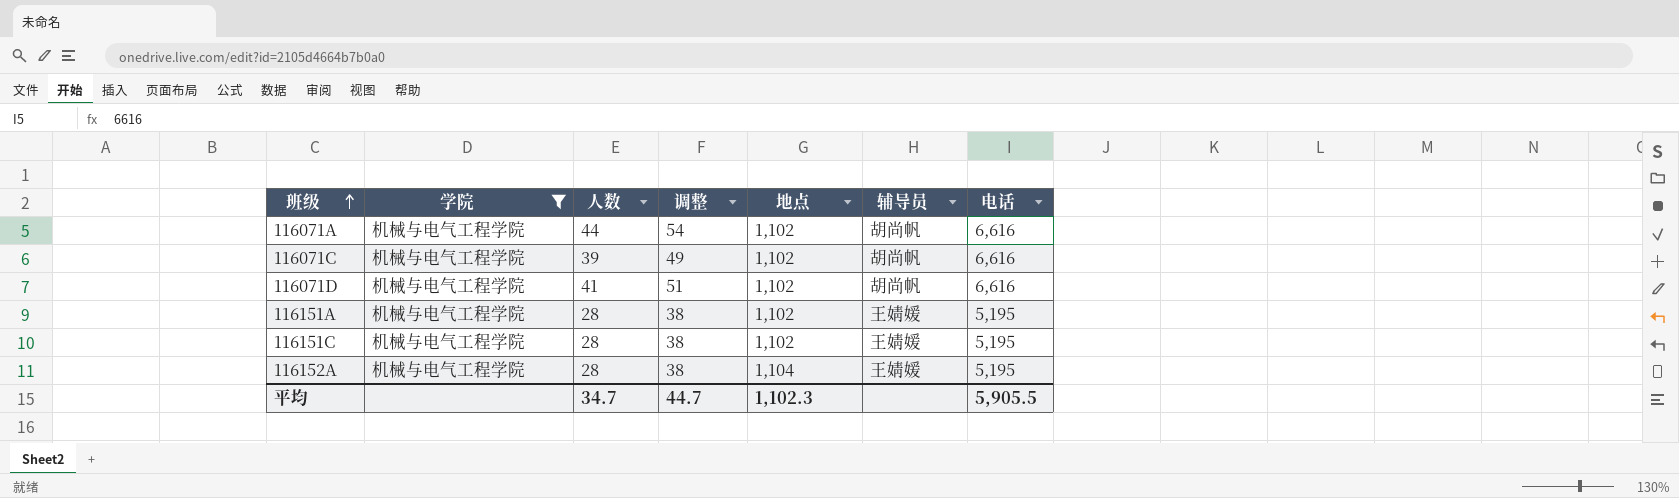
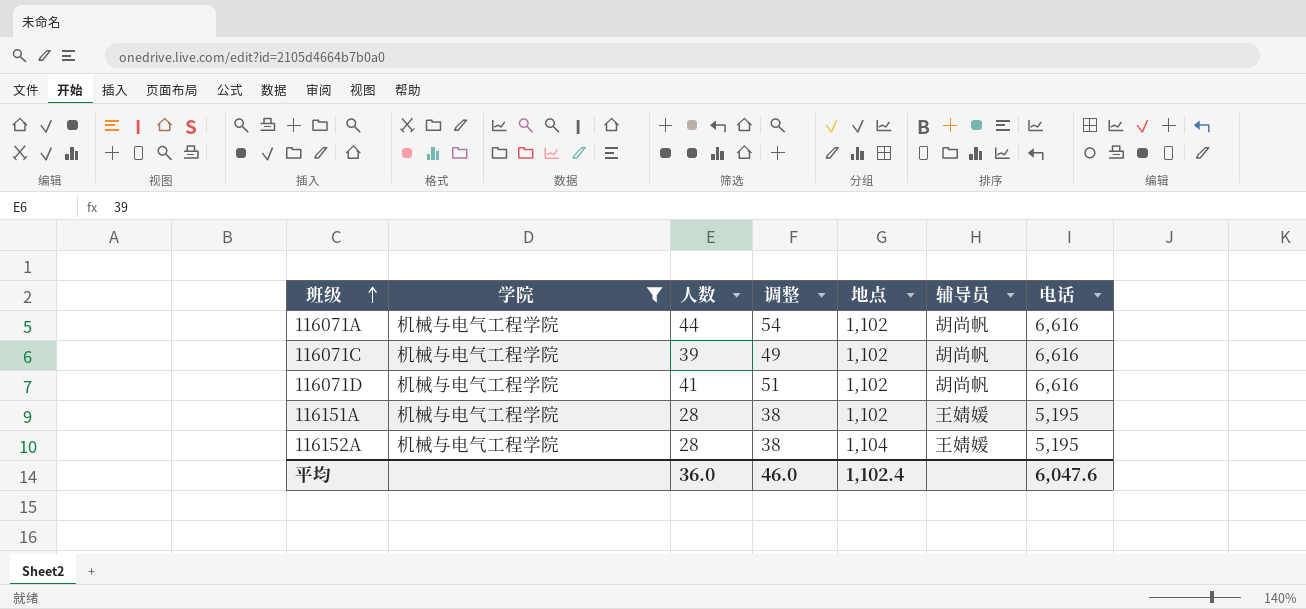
row 116151C: 机械与电气工程学院 | 28 | 38 | 1,102 | 王婧媛 | 5,195 -> none
平均 | 人数: 34.7 -> 36.0
平均 | 调整: 44.7 -> 46.0
平均 | 地点: 1,102.3 -> 1,102.4
平均 | 电话: 5,905.5 -> 6,047.6

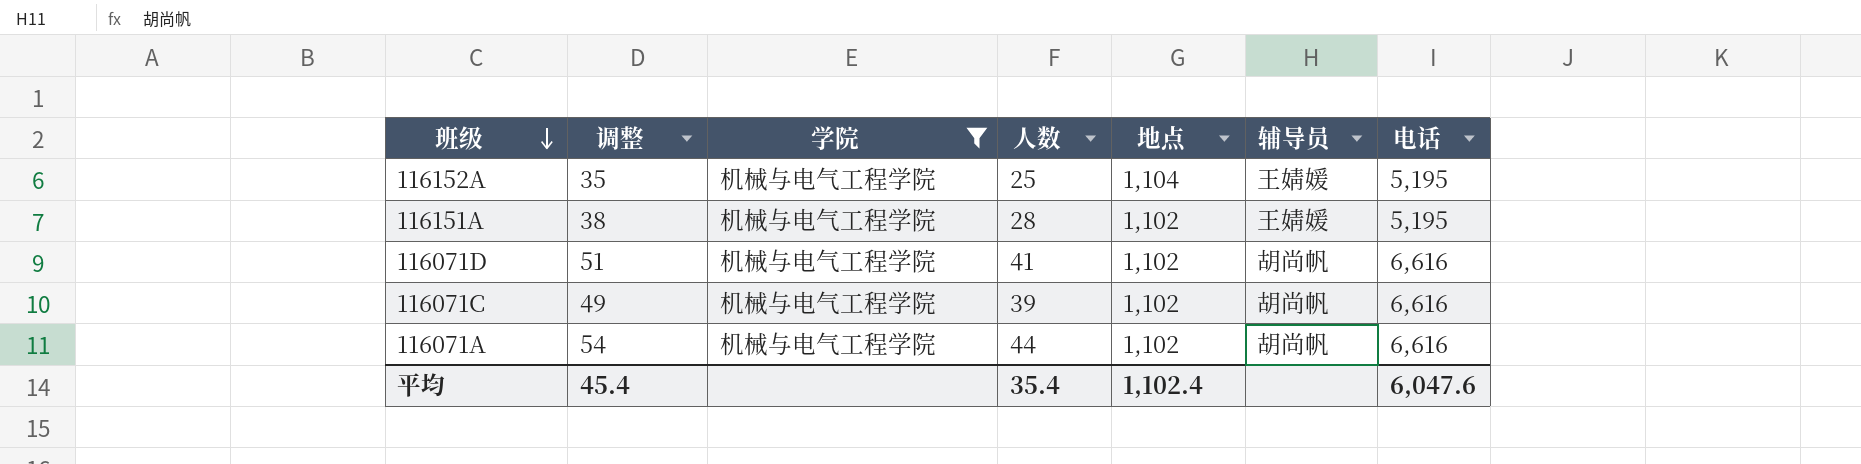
row order: 班级 ascending -> 班级 descending
column 调整 | position: 4 -> 2
116152A | 调整: 38 -> 35
116152A | 人数: 28 -> 25
平均 | 调整: 46.0 -> 45.4
平均 | 人数: 36.0 -> 35.4

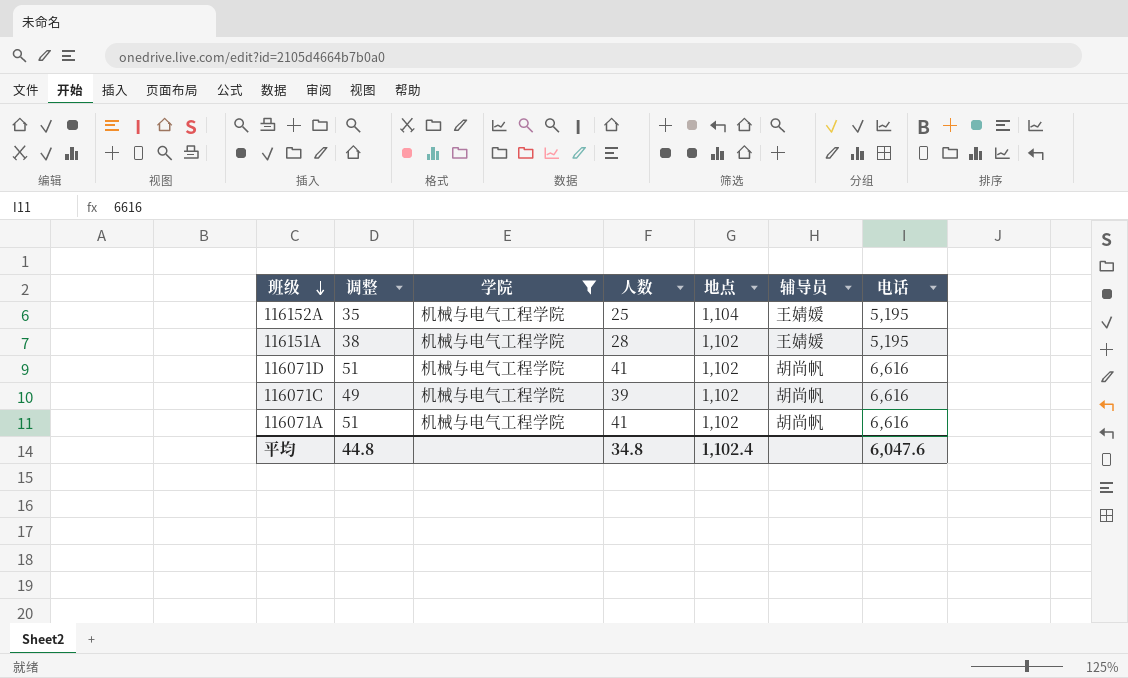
116071A | 调整: 54 -> 51
116071A | 人数: 44 -> 41
平均 | 调整: 45.4 -> 44.8
平均 | 人数: 35.4 -> 34.8

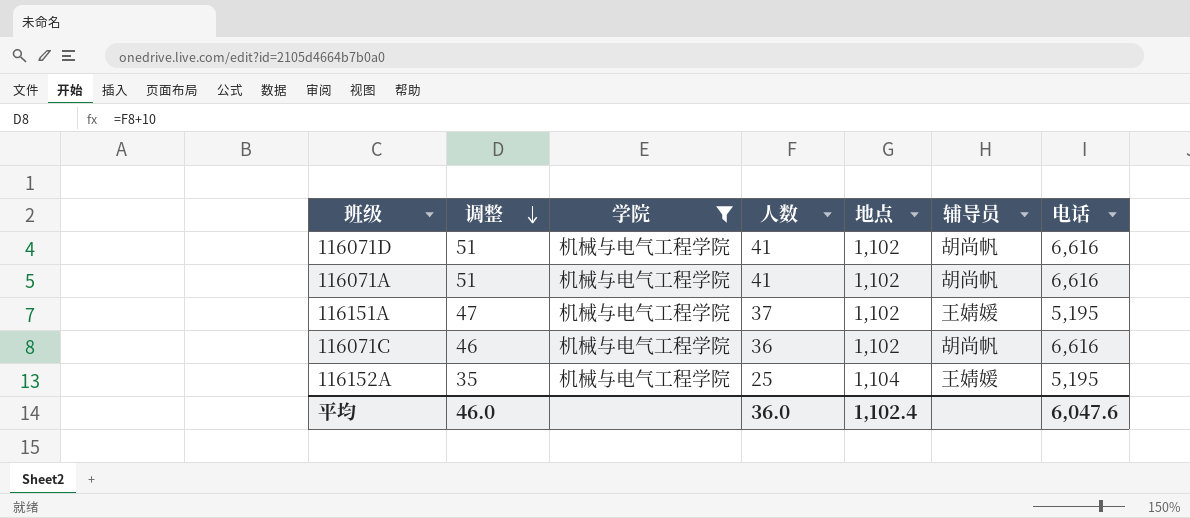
row order: 班级 descending -> 调整 descending
116151A | 调整: 38 -> 47
116151A | 人数: 28 -> 37
116071C | 调整: 49 -> 46
116071C | 人数: 39 -> 36
平均 | 调整: 44.8 -> 46.0
平均 | 人数: 34.8 -> 36.0

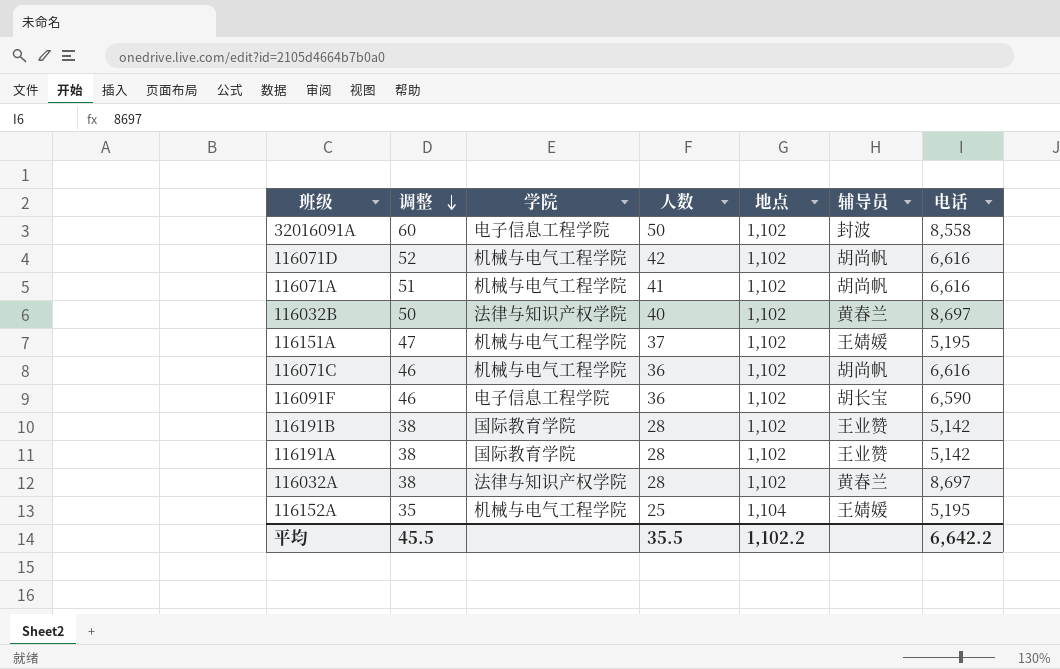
filter: 学院 = 机械与电气工程学院 -> none
116071D | 调整: 51 -> 52
116071D | 人数: 41 -> 42
平均 | 调整: 46.0 -> 45.5
平均 | 人数: 36.0 -> 35.5
平均 | 地点: 1,102.4 -> 1,102.2
平均 | 电话: 6,047.6 -> 6,642.2

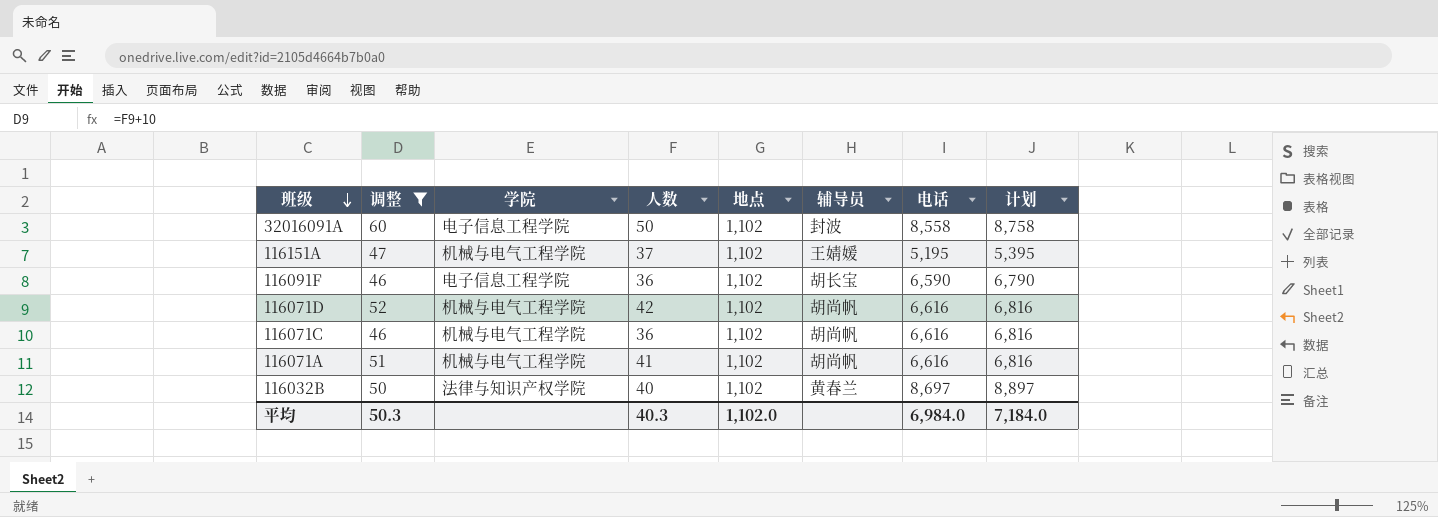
filter: none -> 调整 >= 46
row order: 调整 descending -> 班级 descending
column 计划 | formula: none -> [电话] + 200
平均 | 调整: 45.5 -> 50.3
平均 | 人数: 35.5 -> 40.3
平均 | 地点: 1,102.2 -> 1,102.0
平均 | 电话: 6,642.2 -> 6,984.0

